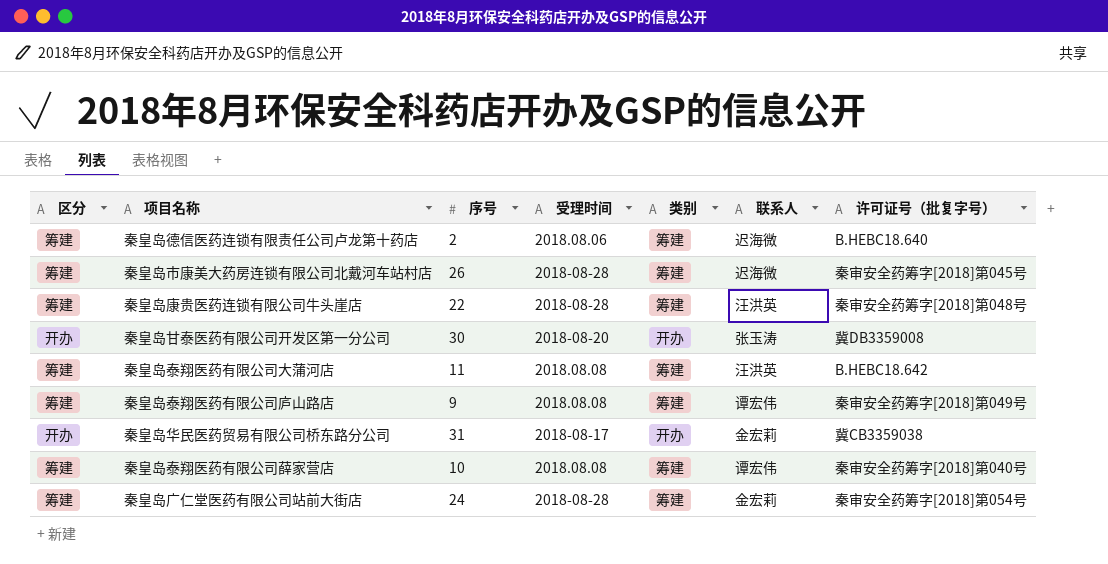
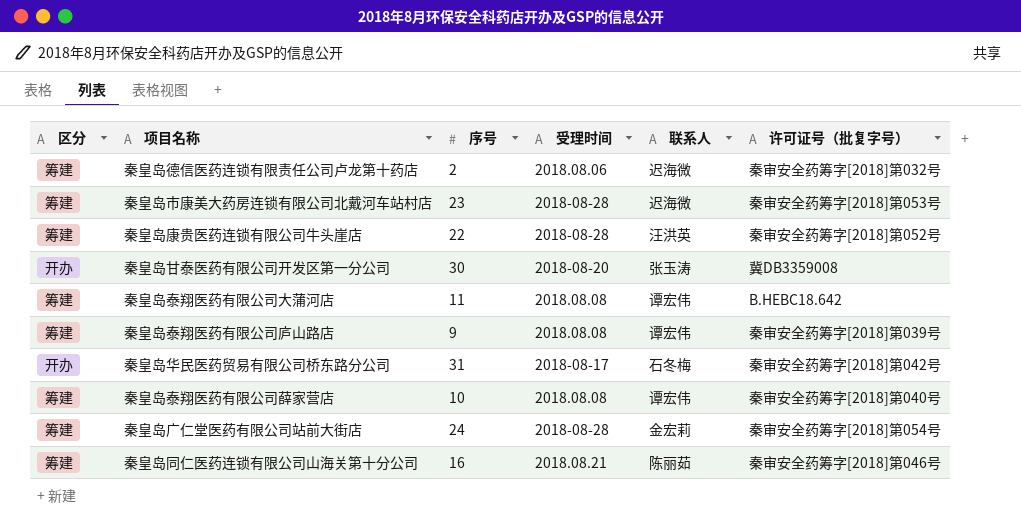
column 类别 | position: 5 -> none
秦皇岛德信医药连锁有限责任公司卢龙第十药店 | 许可证号（批复字号）: B.HEBC18.640 -> 秦审安全药筹字[2018]第032号
秦皇岛市康美大药房连锁有限公司北戴河车站村店 | 序号: 26 -> 23
秦皇岛市康美大药房连锁有限公司北戴河车站村店 | 许可证号（批复字号）: 秦审安全药筹字[2018]第045号 -> 秦审安全药筹字[2018]第053号
秦皇岛康贵医药连锁有限公司牛头崖店 | 许可证号（批复字号）: 秦审安全药筹字[2018]第048号 -> 秦审安全药筹字[2018]第052号
秦皇岛泰翔医药有限公司大蒲河店 | 联系人: 汪洪英 -> 谭宏伟
秦皇岛泰翔医药有限公司庐山路店 | 许可证号（批复字号）: 秦审安全药筹字[2018]第049号 -> 秦审安全药筹字[2018]第039号
秦皇岛华民医药贸易有限公司桥东路分公司 | 联系人: 金宏莉 -> 石冬梅
秦皇岛华民医药贸易有限公司桥东路分公司 | 许可证号（批复字号）: 冀CB3359038 -> 秦审安全药筹字[2018]第042号
row 秦皇岛同仁医药连锁有限公司山海关第十分公司: none -> 筹建 | 16 | 2018.08.21 | 陈丽茹 | 秦审安全药筹字[2018]第046号

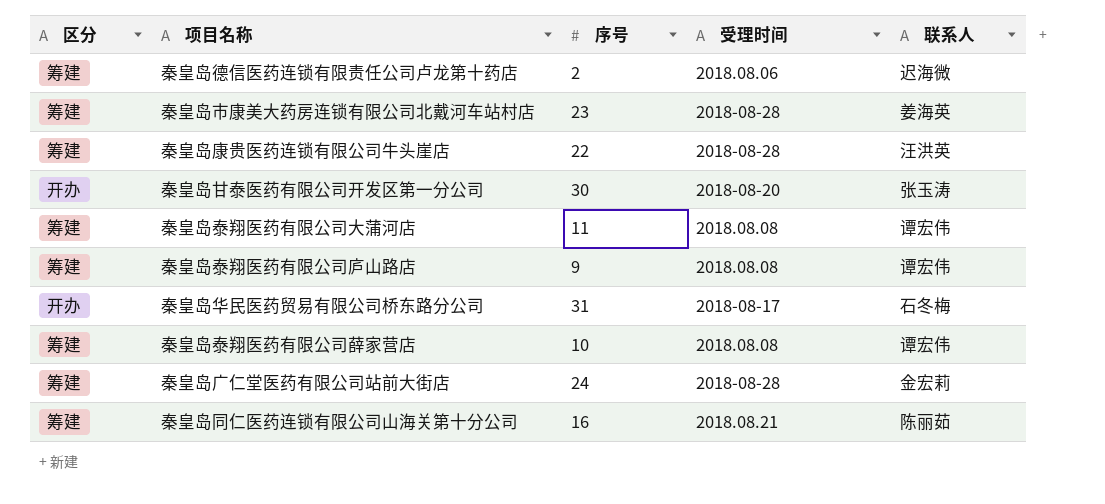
column 许可证号（批复字号） | position: 6 -> none
秦皇岛市康美大药房连锁有限公司北戴河车站村店 | 联系人: 迟海微 -> 姜海英

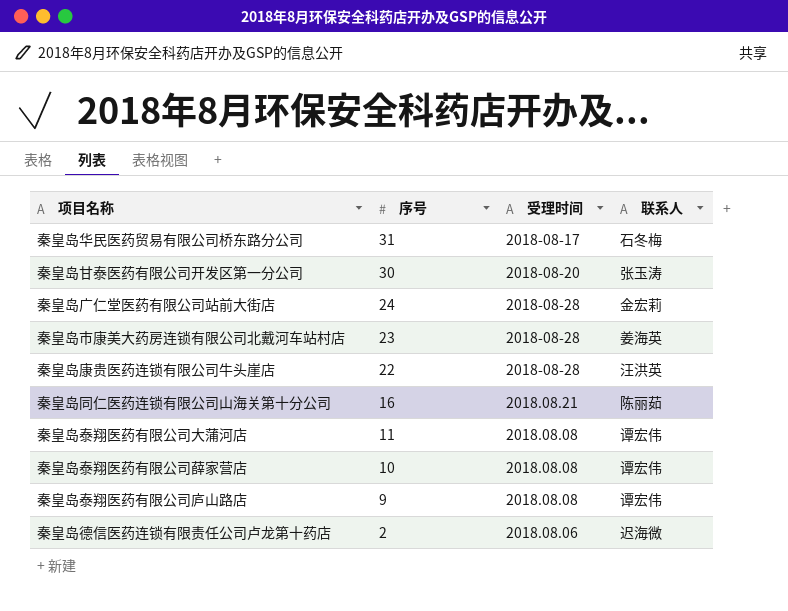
row order: none -> 序号 descending
column 区分 | position: 1 -> none

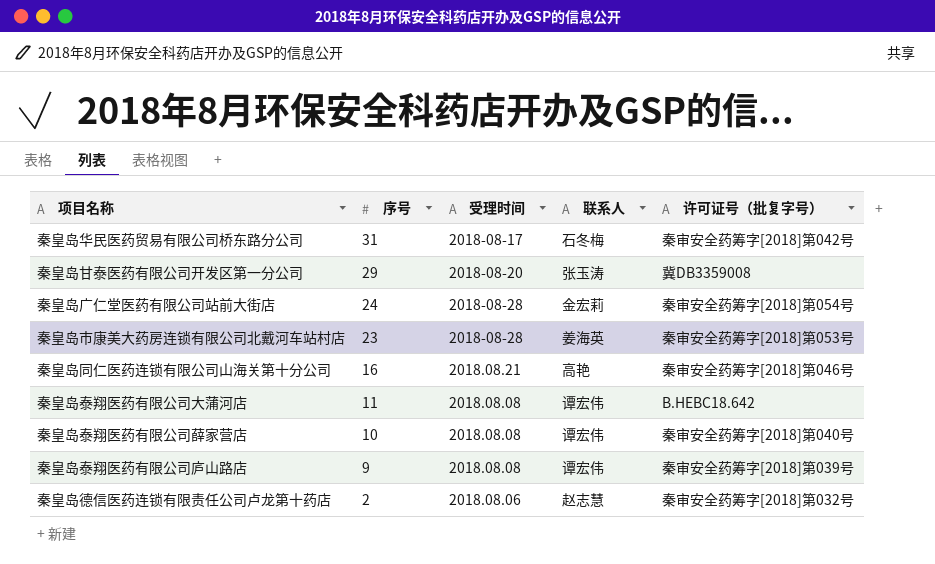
column 许可证号（批复字号） | position: none -> 5
row 秦皇岛康贵医药连锁有限公司牛头崖店: 22 | 2018-08-28 | 汪洪英 -> none
秦皇岛甘泰医药有限公司开发区第一分公司 | 序号: 30 -> 29
秦皇岛同仁医药连锁有限公司山海关第十分公司 | 联系人: 陈丽茹 -> 高艳
秦皇岛德信医药连锁有限责任公司卢龙第十药店 | 联系人: 迟海微 -> 赵志慧

